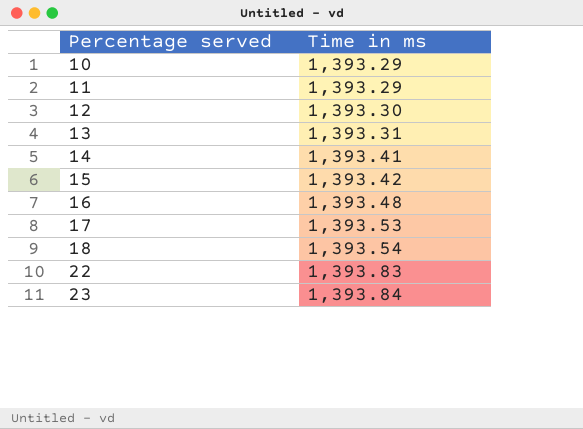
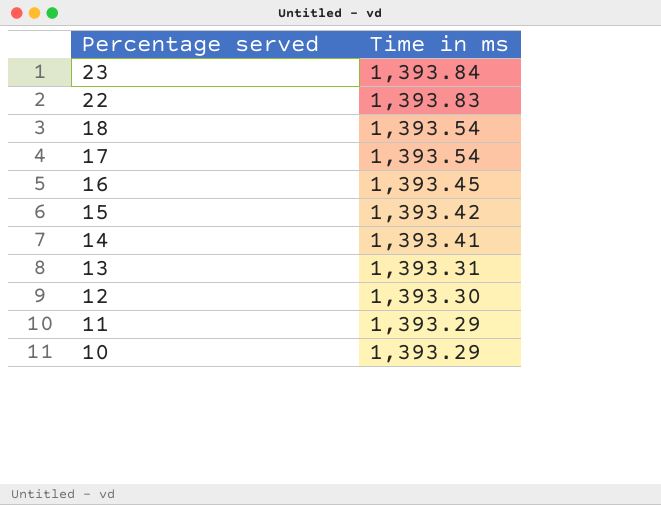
row order: Percentage served ascending -> Percentage served descending
17 | Time in ms: 1,393.53 -> 1,393.54
16 | Time in ms: 1,393.48 -> 1,393.45

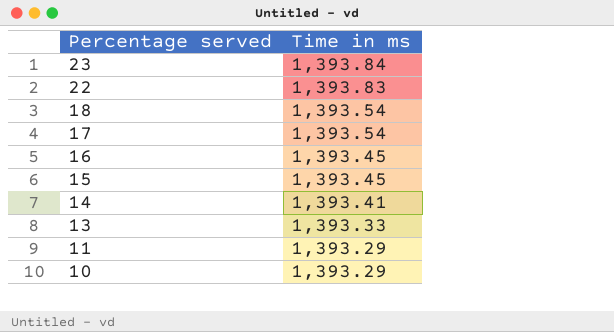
row 12: 1,393.30 -> none
15 | Time in ms: 1,393.42 -> 1,393.45
13 | Time in ms: 1,393.31 -> 1,393.33

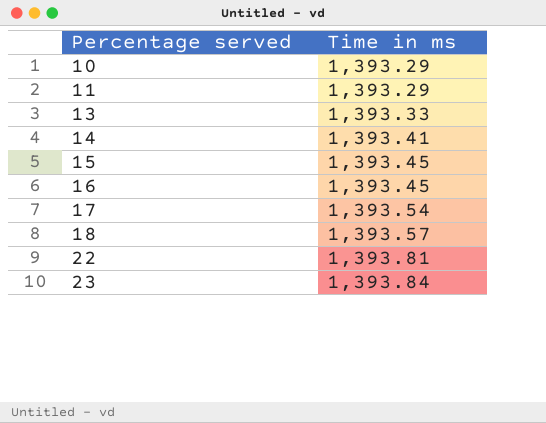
row order: Percentage served descending -> Percentage served ascending
18 | Time in ms: 1,393.54 -> 1,393.57
22 | Time in ms: 1,393.83 -> 1,393.81

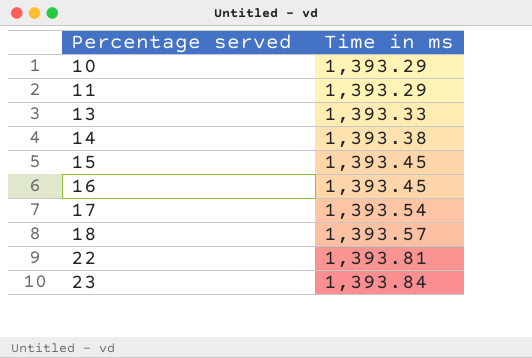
14 | Time in ms: 1,393.41 -> 1,393.38

